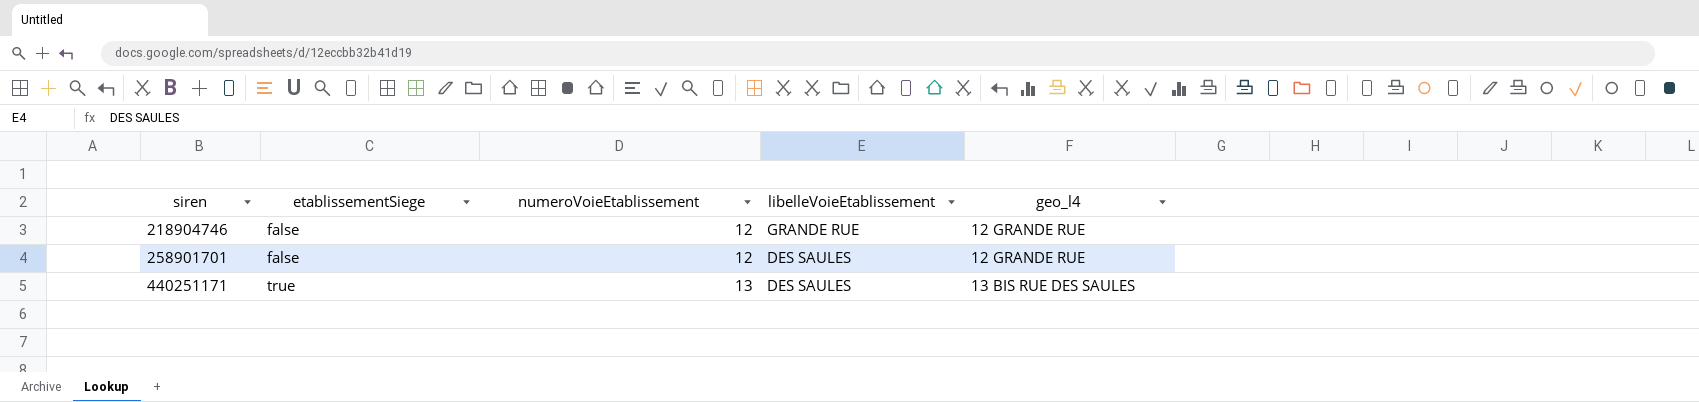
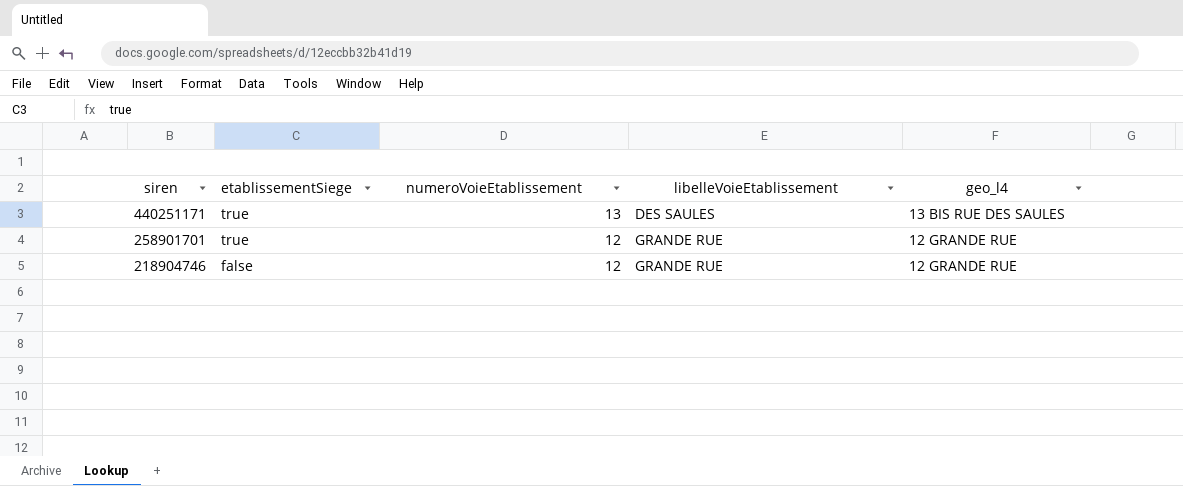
row order: siren ascending -> siren descending
258901701 | etablissementSiege: false -> true
258901701 | libelleVoieEtablissement: DES SAULES -> GRANDE RUE

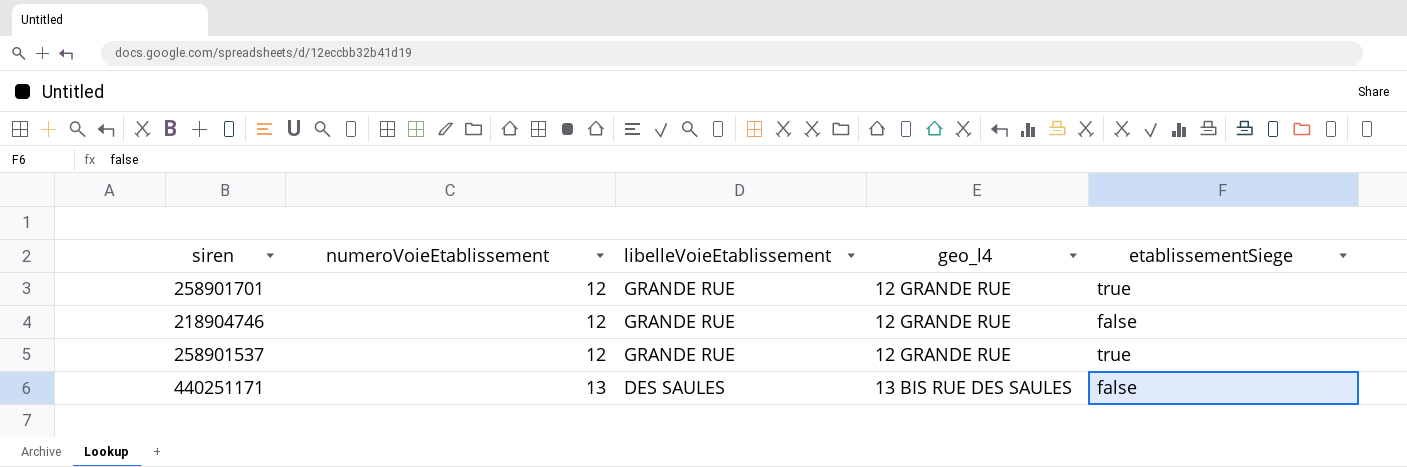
row order: siren descending -> numeroVoieEtablissement ascending
column etablissementSiege | position: 2 -> 5
row 258901537: none -> 12 | GRANDE RUE | 12 GRANDE RUE | true
440251171 | etablissementSiege: true -> false

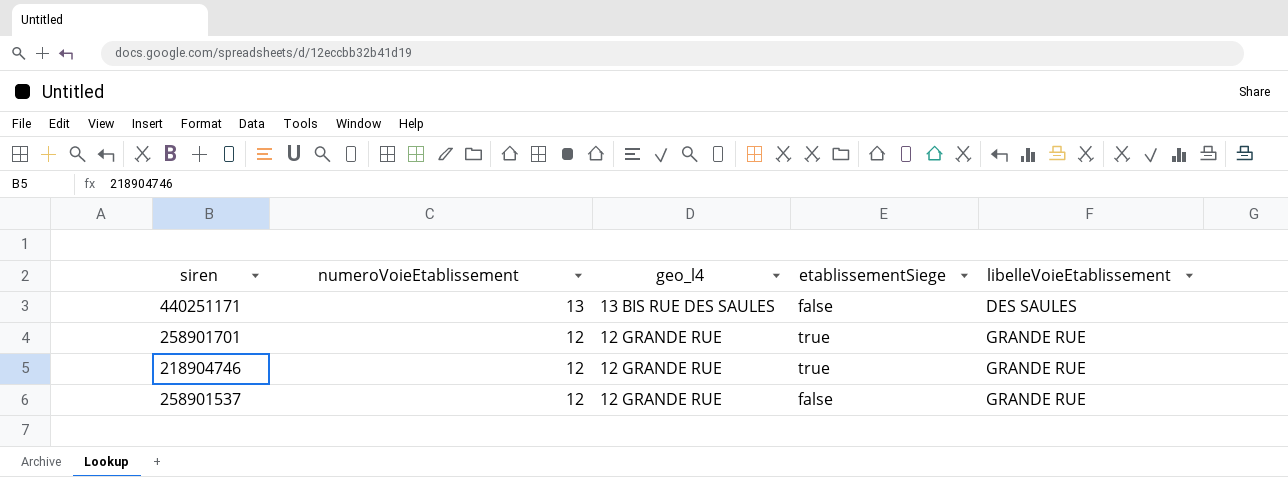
row order: numeroVoieEtablissement ascending -> numeroVoieEtablissement descending
column libelleVoieEtablissement | position: 3 -> 5
218904746 | etablissementSiege: false -> true
258901537 | etablissementSiege: true -> false

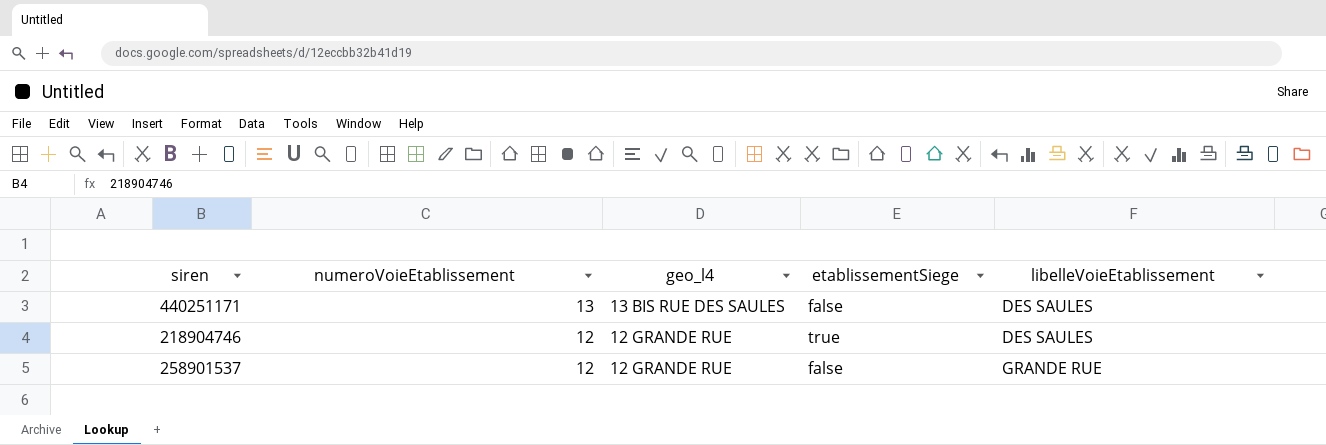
row 258901701: 12 | 12 GRANDE RUE | true | GRANDE RUE -> none
218904746 | libelleVoieEtablissement: GRANDE RUE -> DES SAULES

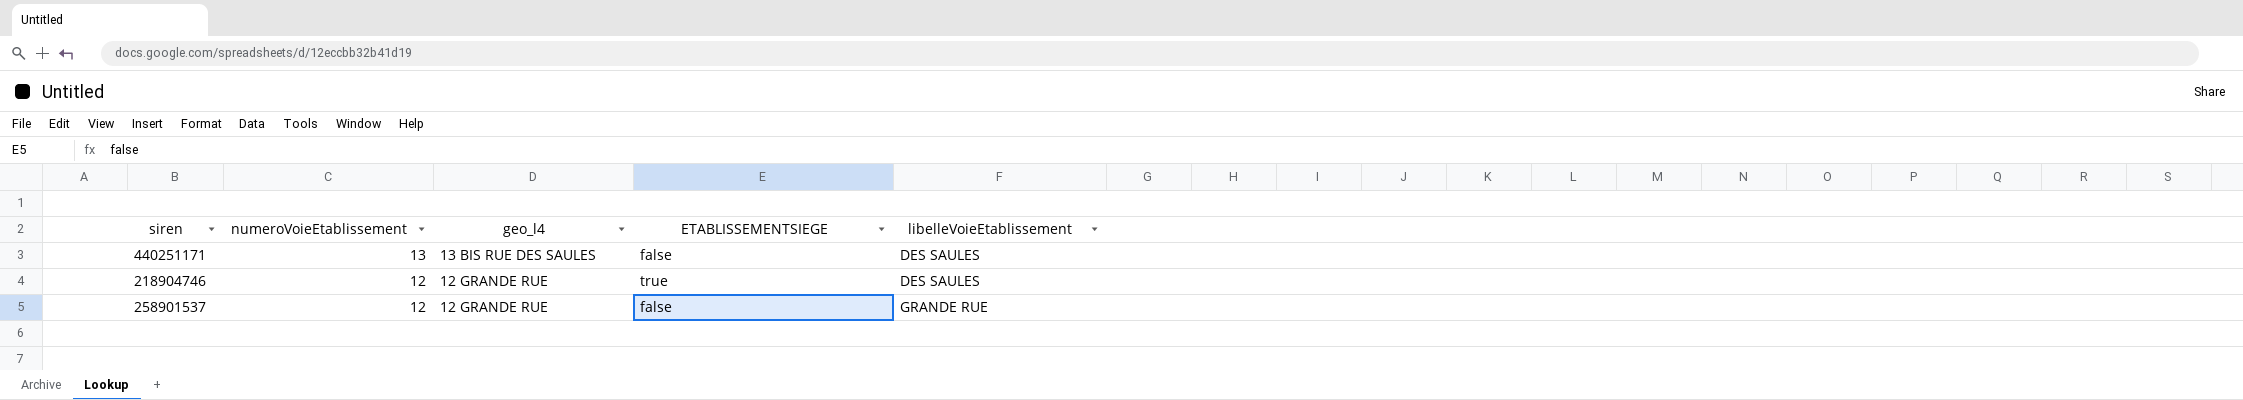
column name: etablissementSiege -> ETABLISSEMENTSIEGE

